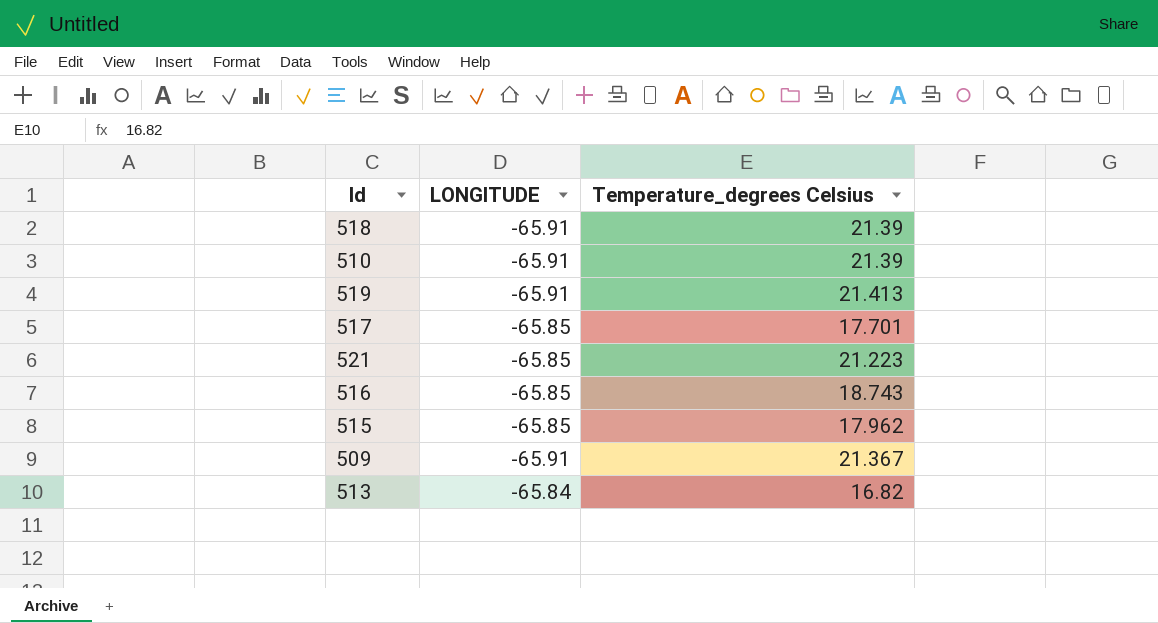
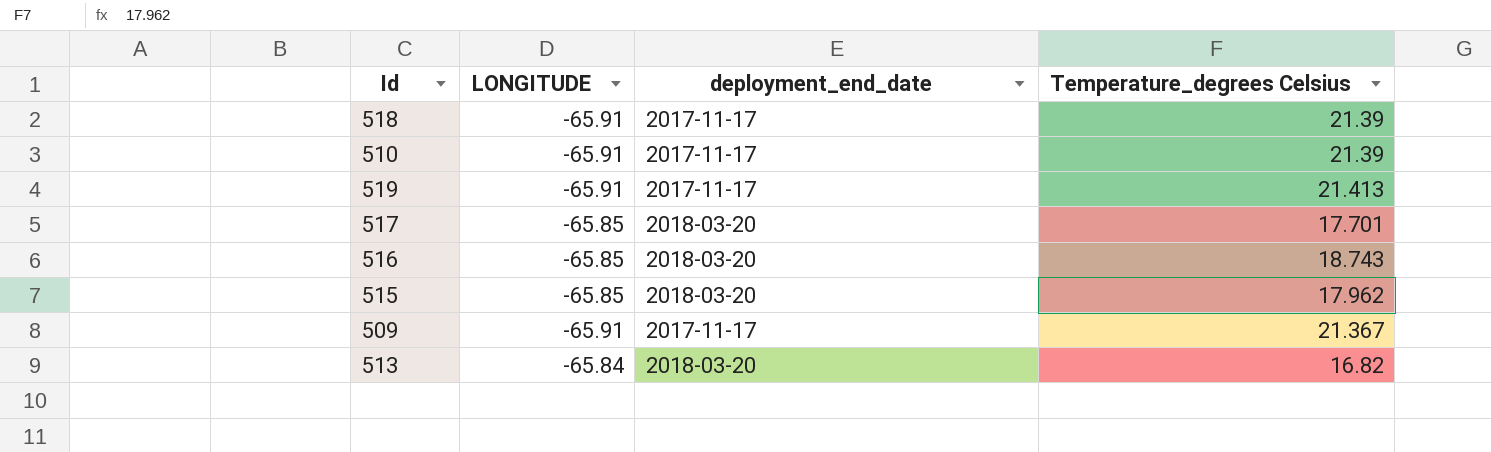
column deployment_end_date | position: none -> 3
row 521: -65.85 | 21.223 -> none

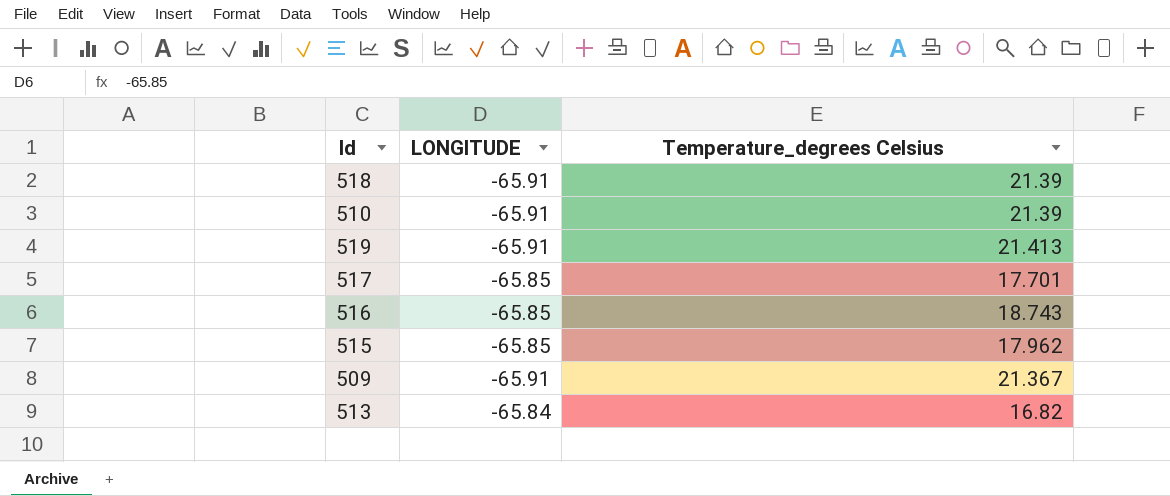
column deployment_end_date | position: 3 -> none

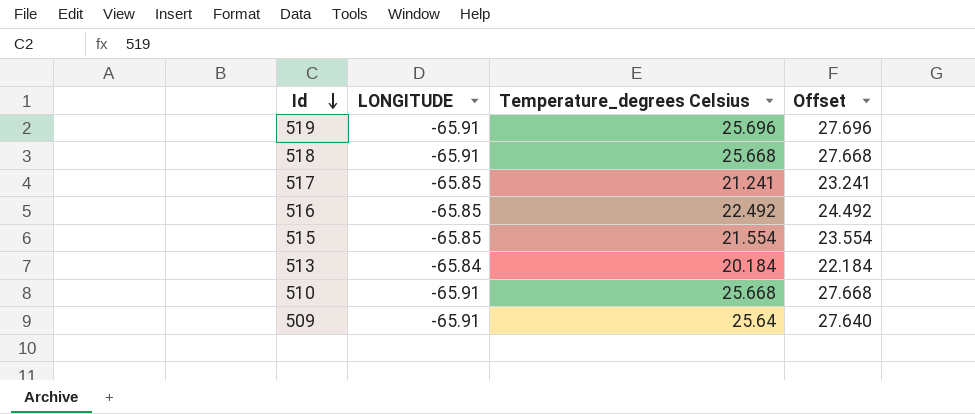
row order: none -> Id descending
column Offset | formula: none -> [Temperature_degrees Celsius] + 2
519 | Temperature_degrees Celsius: 21.413 -> 25.696
518 | Temperature_degrees Celsius: 21.39 -> 25.668
517 | Temperature_degrees Celsius: 17.701 -> 21.241
516 | Temperature_degrees Celsius: 18.743 -> 22.492
515 | Temperature_degrees Celsius: 17.962 -> 21.554
513 | Temperature_degrees Celsius: 16.82 -> 20.184
510 | Temperature_degrees Celsius: 21.39 -> 25.668
509 | Temperature_degrees Celsius: 21.367 -> 25.64

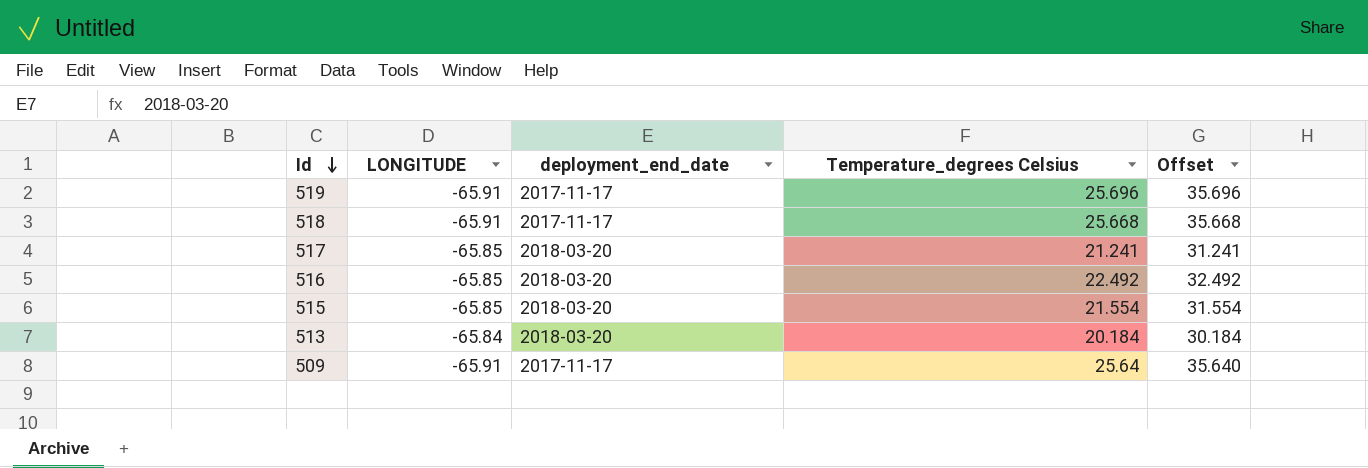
column deployment_end_date | position: none -> 3
column Offset | formula: [Temperature_degrees Celsius] + 2 -> [Temperature_degrees Celsius] + 10
row 510: -65.91 | 25.668 | 27.668 -> none

